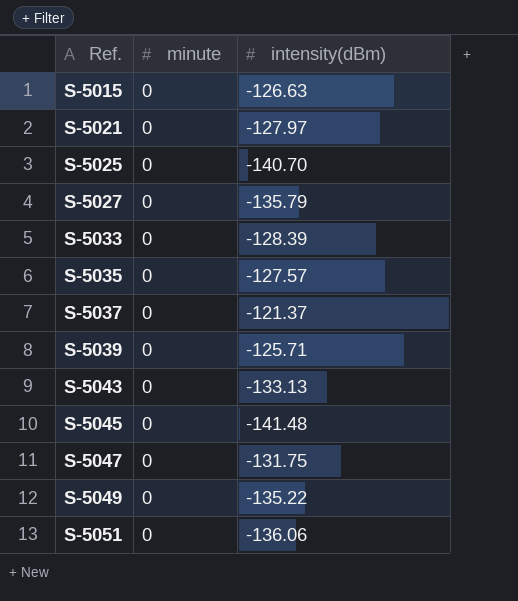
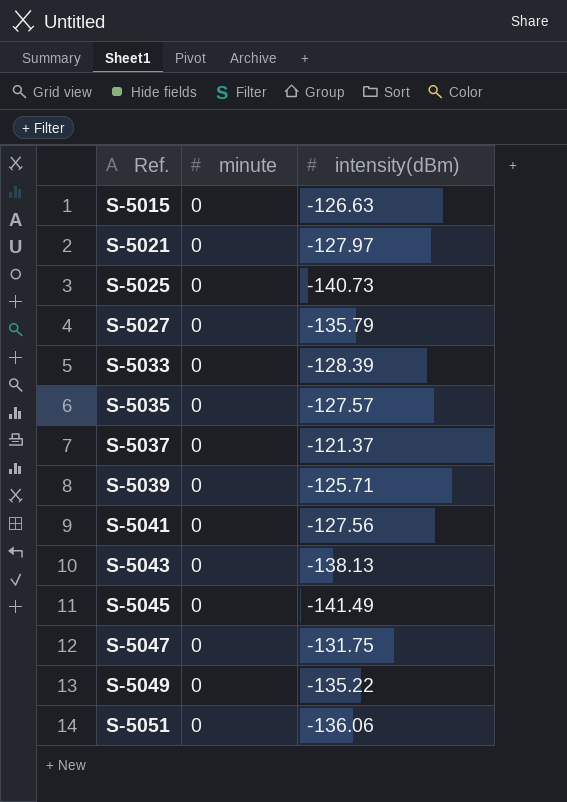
S-5025 | intensity(dBm): -140.70 -> -140.73
row S-5041: none -> 0 | -127.56
S-5043 | intensity(dBm): -133.13 -> -138.13
S-5045 | intensity(dBm): -141.48 -> -141.49

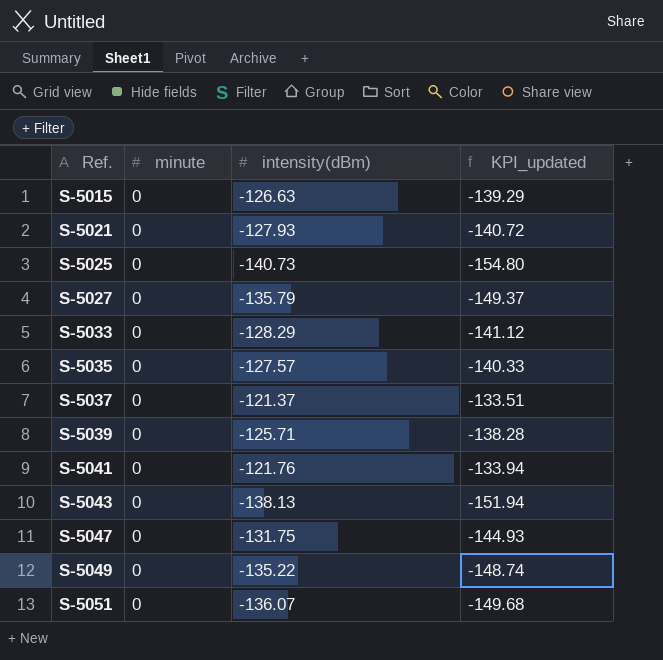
column KPI_updated | formula: none -> [intensity(dBm)] * 1.1
row S-5045: 0 | -141.49 -> none
S-5021 | intensity(dBm): -127.97 -> -127.93
S-5033 | intensity(dBm): -128.39 -> -128.29
S-5041 | intensity(dBm): -127.56 -> -121.76
S-5051 | intensity(dBm): -136.06 -> -136.07

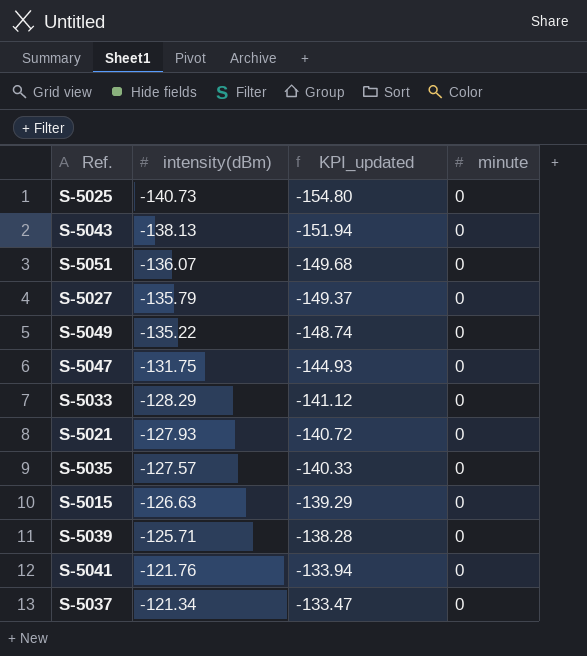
row order: Ref. ascending -> intensity(dBm) ascending
column minute | position: 2 -> 4
S-5037 | intensity(dBm): -121.37 -> -121.34
S-5037 | KPI_updated: -133.51 -> -133.47

